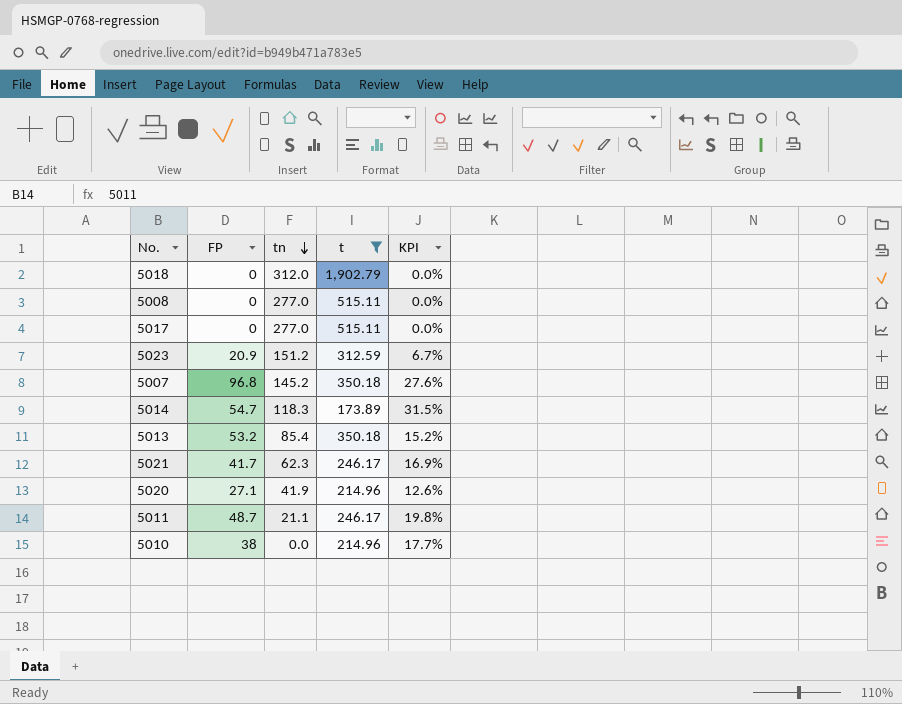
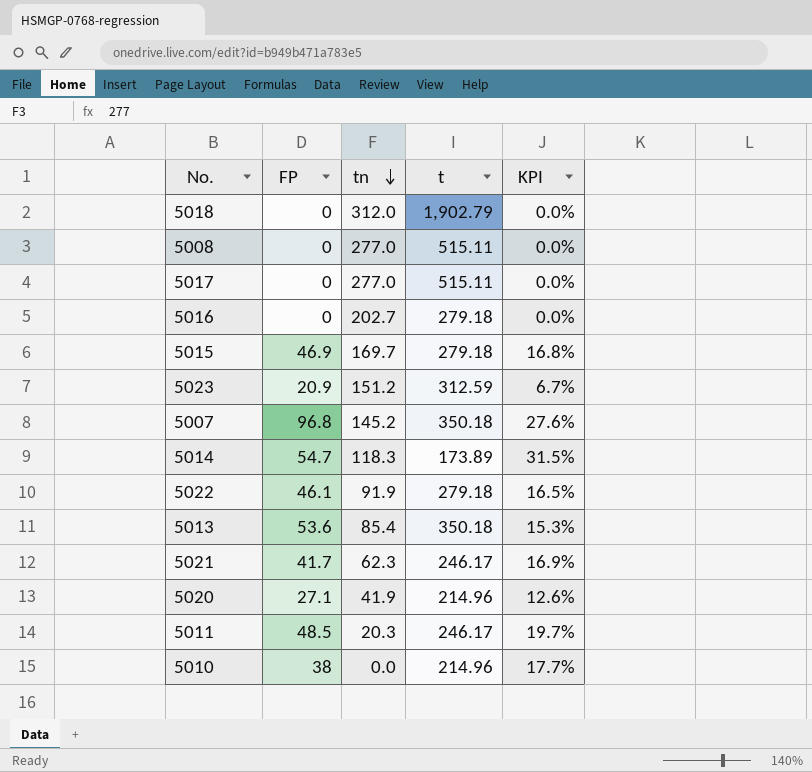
filter: t != 279.18 -> none
5013 | FP: 53.2 -> 53.6
5013 | KPI: 15.2% -> 15.3%
5011 | FP: 48.7 -> 48.5
5011 | tn: 21.1 -> 20.3
5011 | KPI: 19.8% -> 19.7%

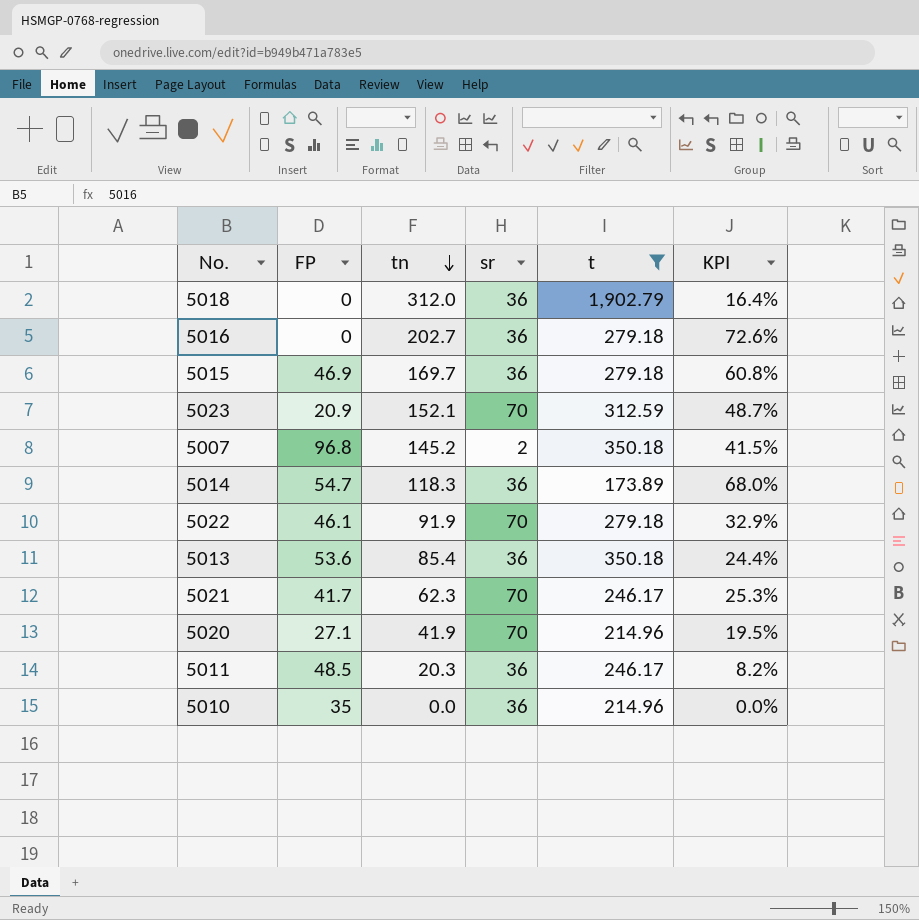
filter: none -> t != 515.11
column sr | position: none -> 4
column KPI | formula: [FP] / [t] -> [tn] / [t]
5023 | tn: 151.2 -> 152.1
5010 | FP: 38 -> 35

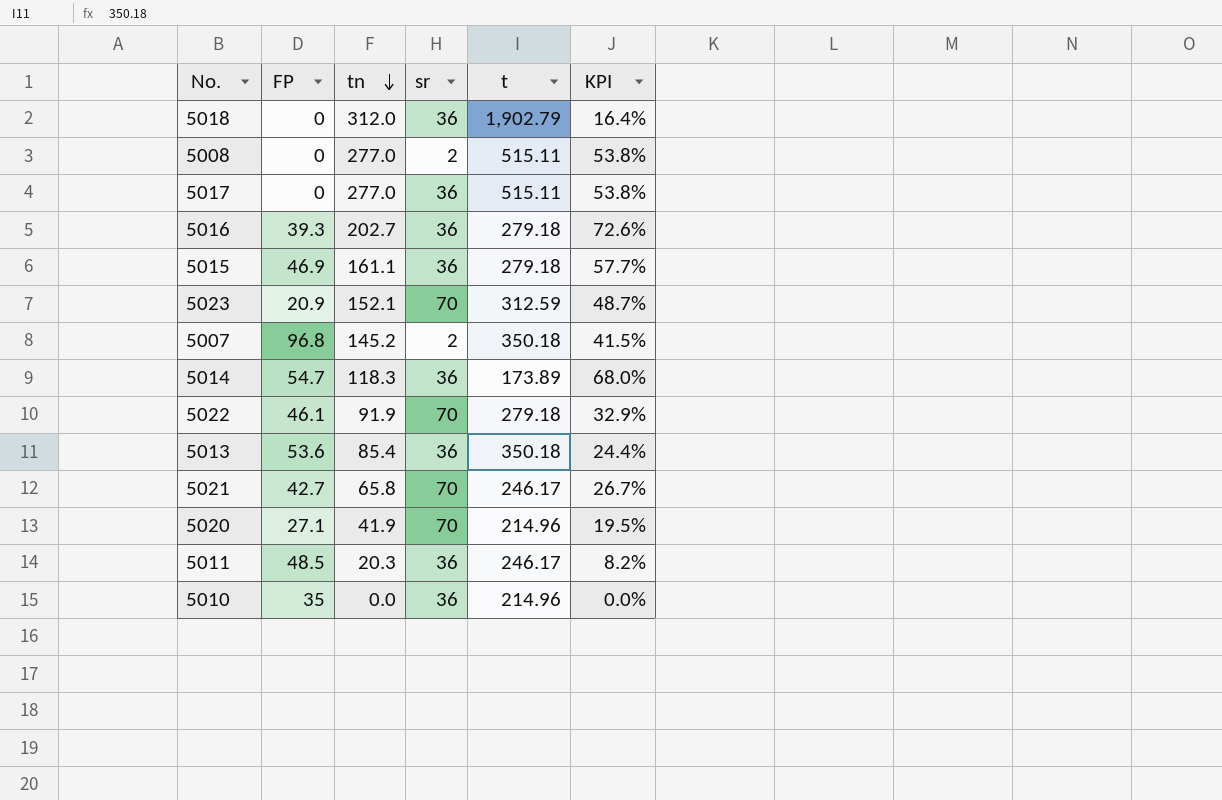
filter: t != 515.11 -> none
5016 | FP: 0 -> 39.3
5015 | tn: 169.7 -> 161.1
5015 | KPI: 60.8% -> 57.7%
5021 | FP: 41.7 -> 42.7
5021 | tn: 62.3 -> 65.8
5021 | KPI: 25.3% -> 26.7%

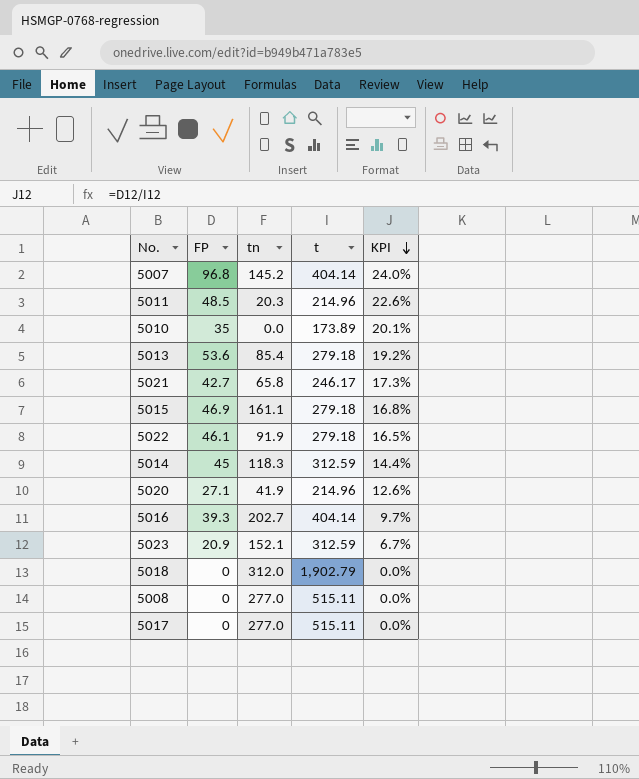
row order: tn descending -> KPI descending
column sr | position: 4 -> none
column KPI | formula: [tn] / [t] -> [FP] / [t]
5007 | t: 350.18 -> 404.14
5011 | t: 246.17 -> 214.96
5010 | t: 214.96 -> 173.89
5013 | t: 350.18 -> 279.18
5014 | FP: 54.7 -> 45
5014 | t: 173.89 -> 312.59
5016 | t: 279.18 -> 404.14

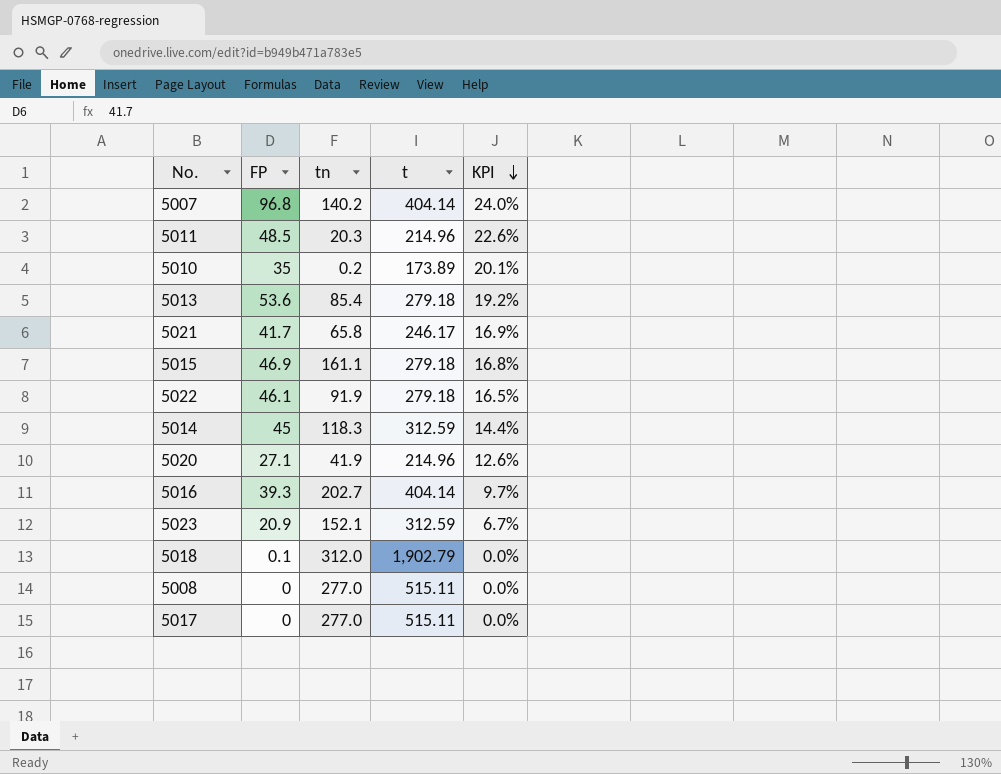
5007 | tn: 145.2 -> 140.2
5010 | tn: 0.0 -> 0.2
5021 | FP: 42.7 -> 41.7
5021 | KPI: 17.3% -> 16.9%
5018 | FP: 0 -> 0.1

